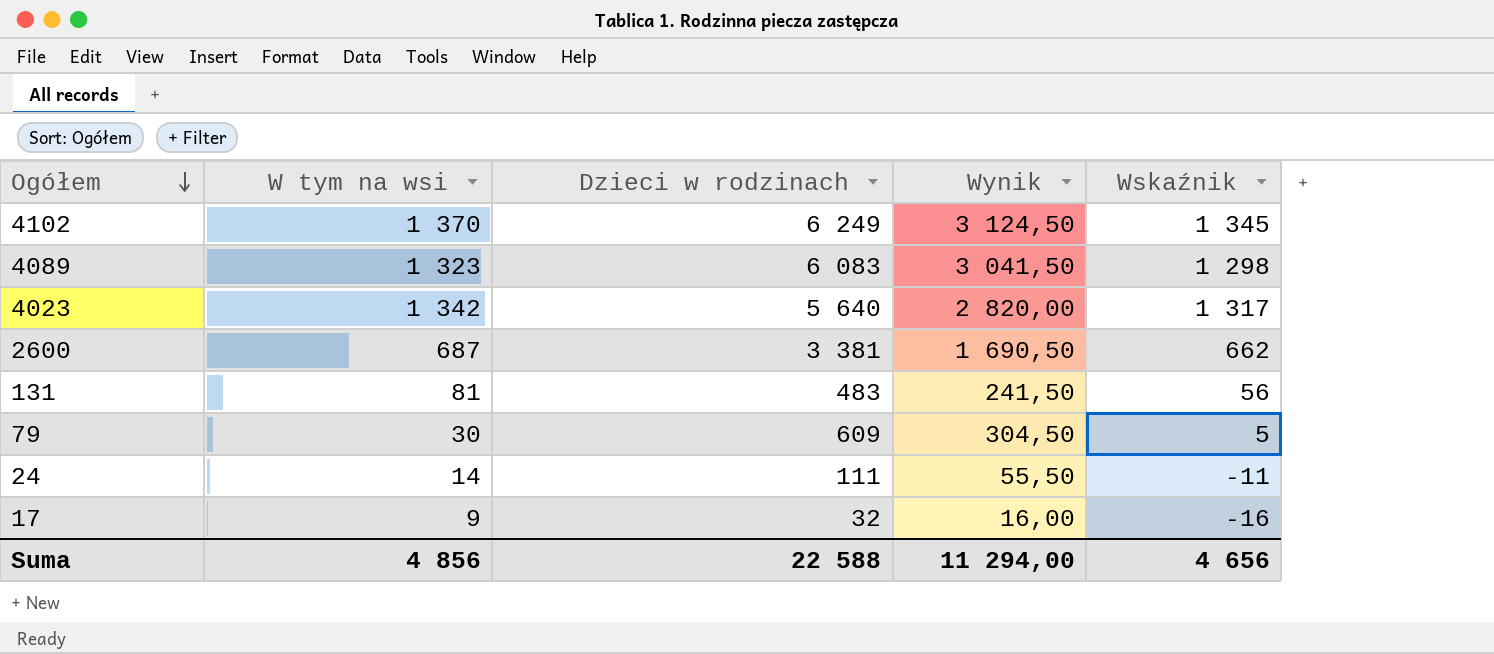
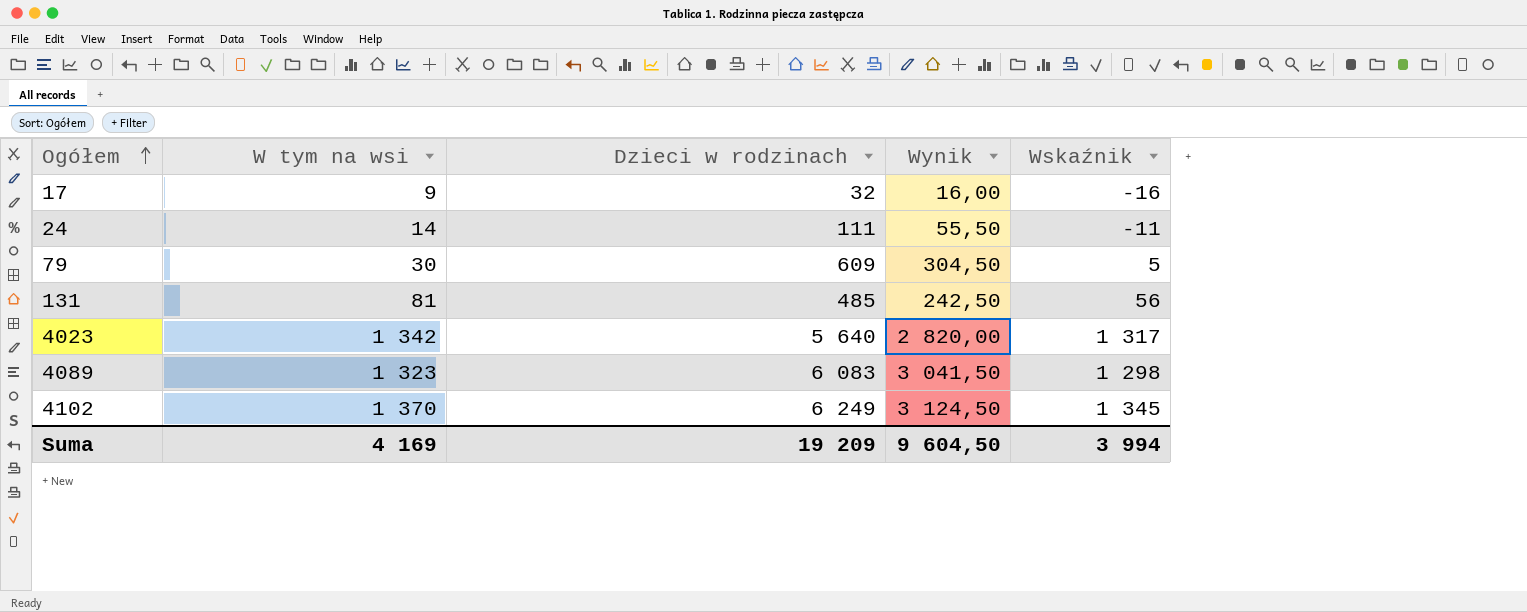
row order: Ogółem descending -> Ogółem ascending
row 2600: 687 | 3 381 | 1 690,50 | 662 -> none
131 | Dzieci w rodzinach: 483 -> 485
131 | Wynik: 241,50 -> 242,50
Suma | W tym na wsi: 4 856 -> 4 169
Suma | Dzieci w rodzinach: 22 588 -> 19 209
Suma | Wynik: 11 294,00 -> 9 604,50
Suma | Wskaźnik: 4 656 -> 3 994

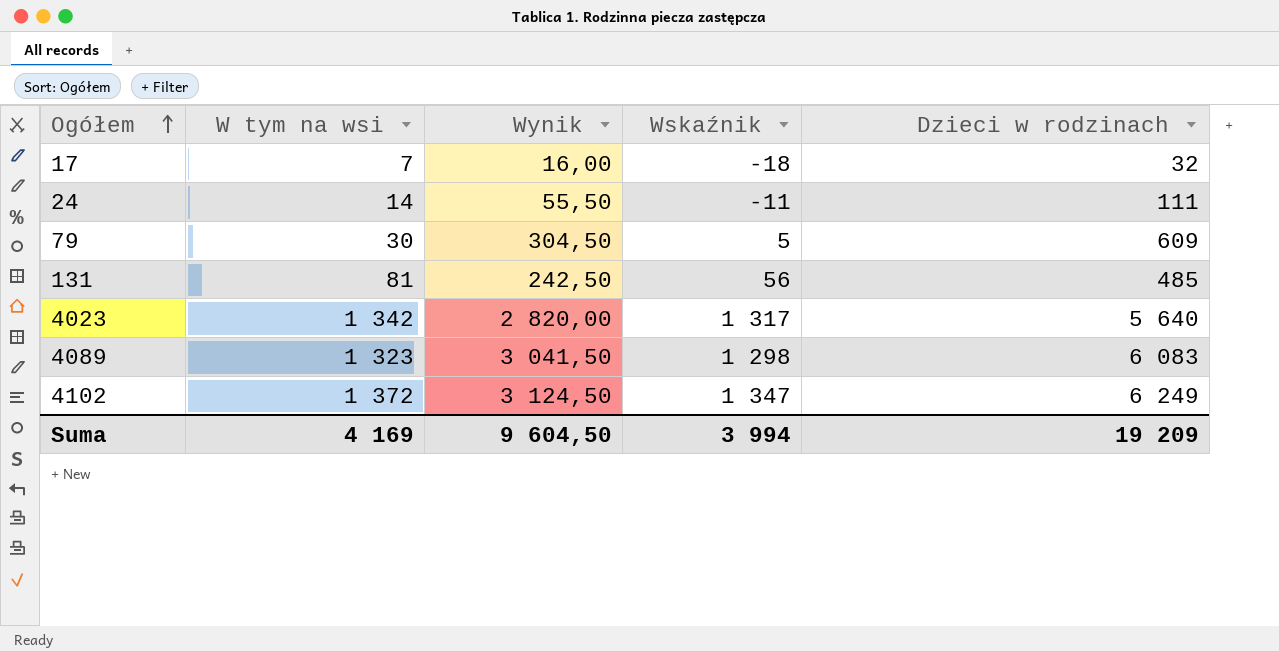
column Dzieci w rodzinach | position: 3 -> 5
17 | W tym na wsi: 9 -> 7
17 | Wskaźnik: -16 -> -18
4102 | W tym na wsi: 1 370 -> 1 372
4102 | Wskaźnik: 1 345 -> 1 347

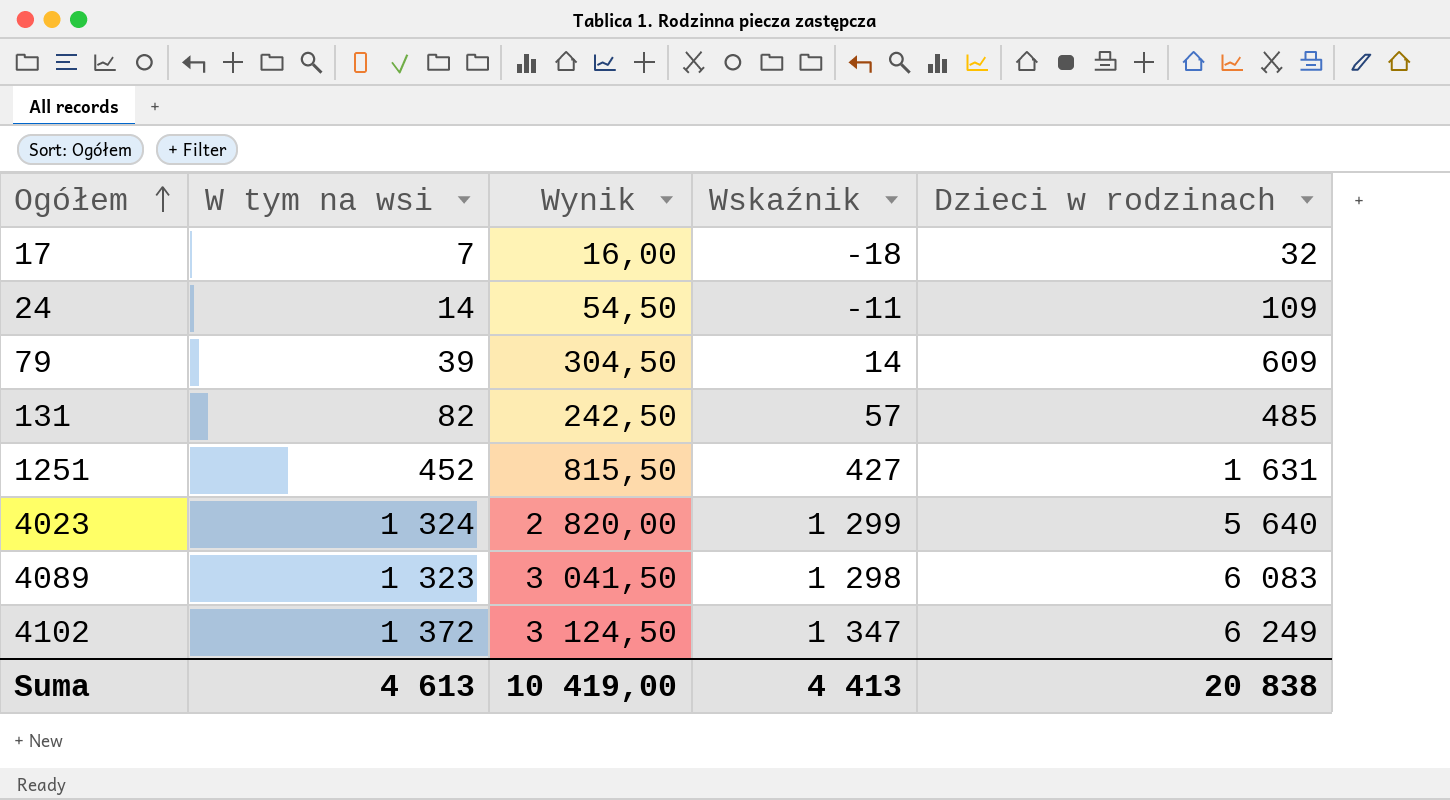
24 | Wynik: 55,50 -> 54,50
24 | Dzieci w rodzinach: 111 -> 109
79 | W tym na wsi: 30 -> 39
79 | Wskaźnik: 5 -> 14
131 | W tym na wsi: 81 -> 82
131 | Wskaźnik: 56 -> 57
row 1251: none -> 452 | 815,50 | 427 | 1 631
4023 | W tym na wsi: 1 342 -> 1 324
4023 | Wskaźnik: 1 317 -> 1 299
Suma | W tym na wsi: 4 169 -> 4 613
Suma | Wynik: 9 604,50 -> 10 419,00
Suma | Wskaźnik: 3 994 -> 4 413
Suma | Dzieci w rodzinach: 19 209 -> 20 838

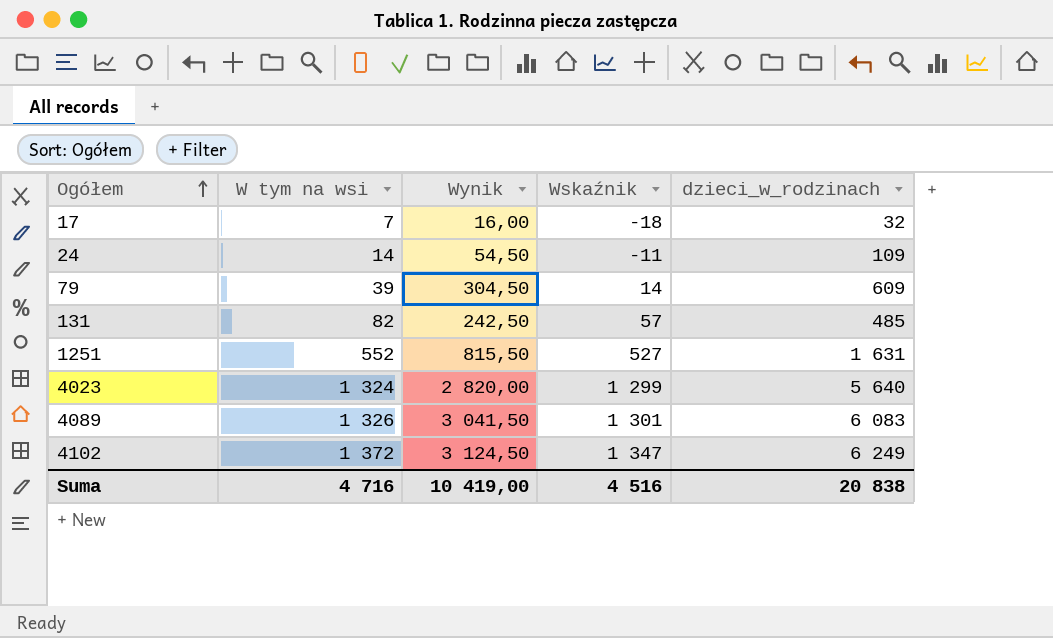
column name: Dzieci w rodzinach -> dzieci_w_rodzinach
1251 | W tym na wsi: 452 -> 552
1251 | Wskaźnik: 427 -> 527
4089 | W tym na wsi: 1 323 -> 1 326
4089 | Wskaźnik: 1 298 -> 1 301
Suma | W tym na wsi: 4 613 -> 4 716
Suma | Wskaźnik: 4 413 -> 4 516

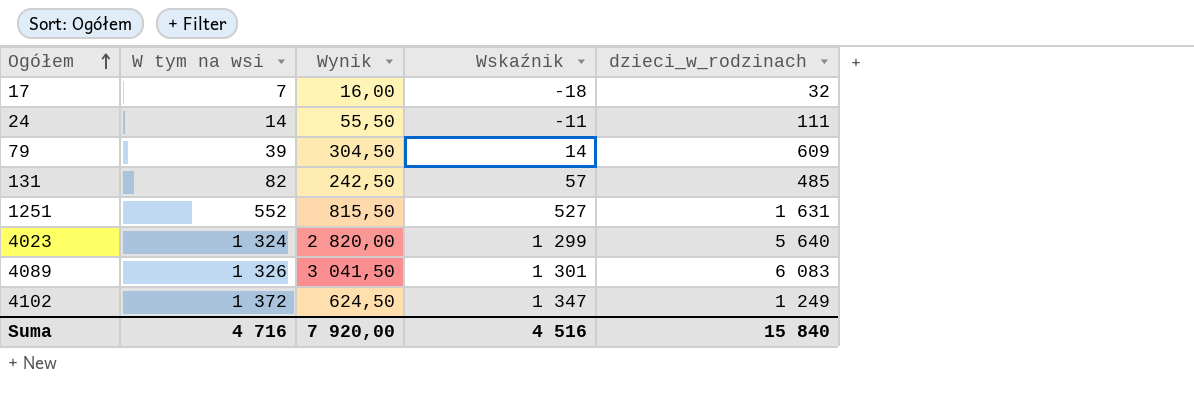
24 | Wynik: 54,50 -> 55,50
24 | dzieci_w_rodzinach: 109 -> 111
4102 | Wynik: 3 124,50 -> 624,50
4102 | dzieci_w_rodzinach: 6 249 -> 1 249
Suma | Wynik: 10 419,00 -> 7 920,00
Suma | dzieci_w_rodzinach: 20 838 -> 15 840

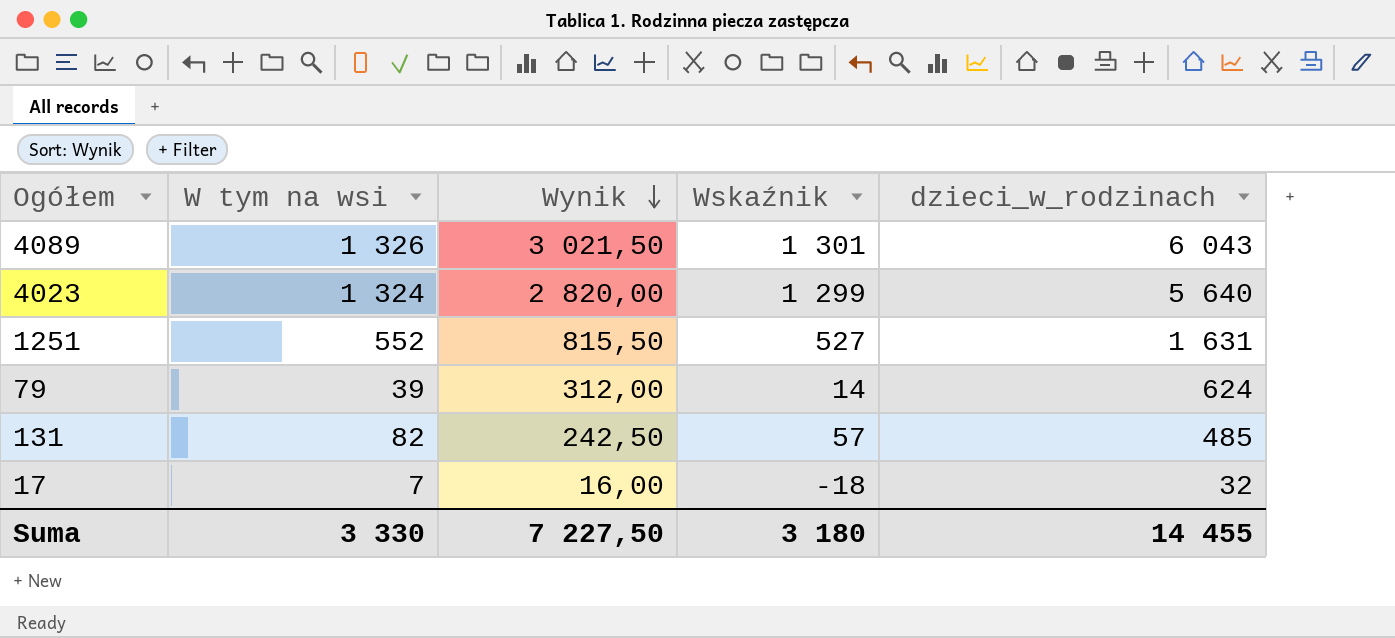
row order: Ogółem ascending -> Wynik descending
row 24: 14 | 55,50 | -11 | 111 -> none
row 4102: 1 372 | 624,50 | 1 347 | 1 249 -> none
4089 | Wynik: 3 041,50 -> 3 021,50
4089 | dzieci_w_rodzinach: 6 083 -> 6 043
79 | Wynik: 304,50 -> 312,00
79 | dzieci_w_rodzinach: 609 -> 624
Suma | W tym na wsi: 4 716 -> 3 330
Suma | Wynik: 7 920,00 -> 7 227,50
Suma | Wskaźnik: 4 516 -> 3 180
Suma | dzieci_w_rodzinach: 15 840 -> 14 455

